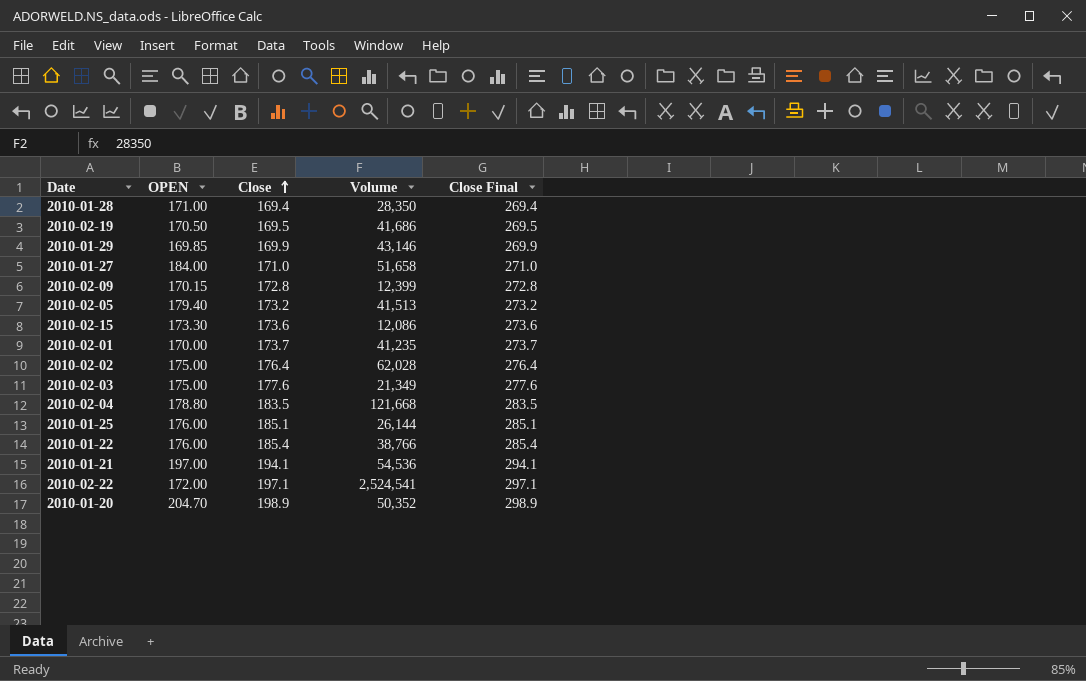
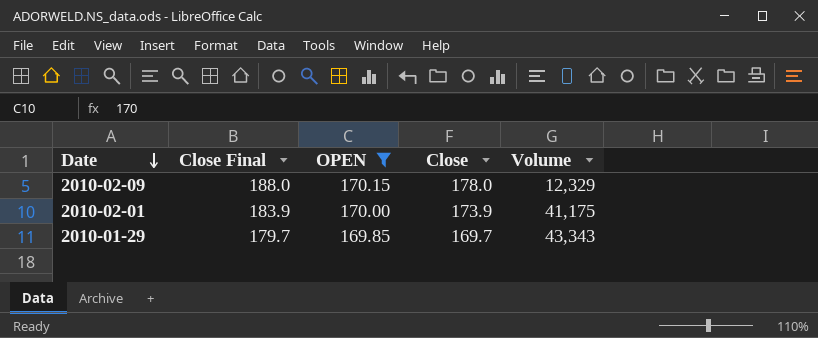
filter: none -> OPEN <= 170.15
row order: Close ascending -> Date descending
column Close Final | formula: [Close] + 100 -> [Close] + 10
column Close Final | position: 5 -> 2
2010-02-09 | Close: 172.8 -> 178.0
2010-02-09 | Volume: 12,399 -> 12,329
2010-02-01 | Close: 173.7 -> 173.9
2010-02-01 | Volume: 41,235 -> 41,175
2010-01-29 | Close: 169.9 -> 169.7
2010-01-29 | Volume: 43,146 -> 43,343

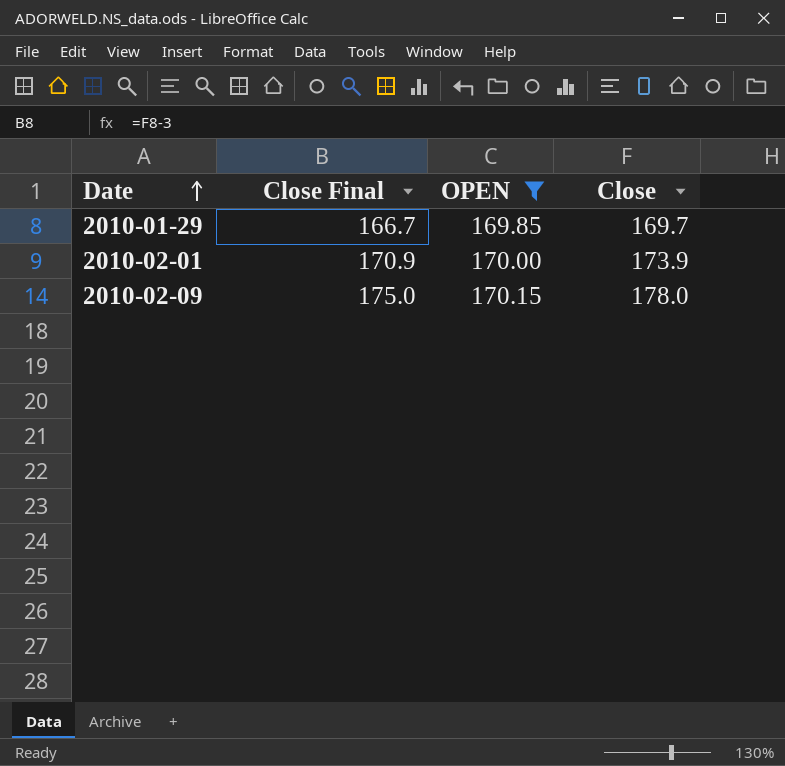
row order: Date descending -> Date ascending
column Volume | position: 5 -> none
column Close Final | formula: [Close] + 10 -> [Close] - 3

